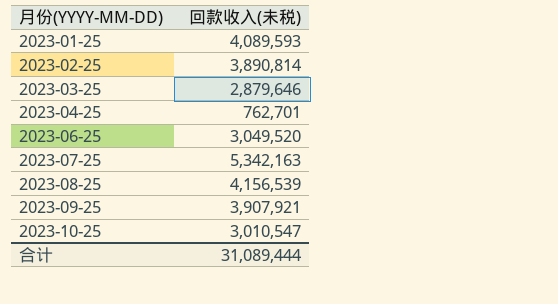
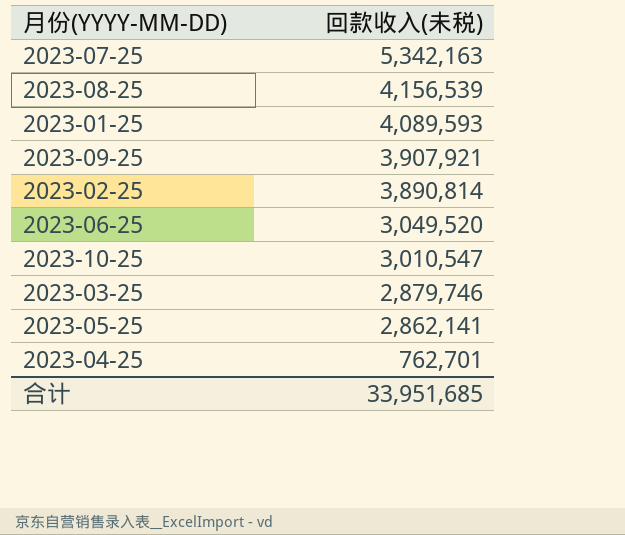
row order: 月份(YYYY-MM-DD) ascending -> 回款收入(未税) descending
2023-03-25 | 回款收入(未税): 2,879,646 -> 2,879,746
row 2023-05-25: none -> 2,862,141
合计 | 回款收入(未税): 31,089,444 -> 33,951,685

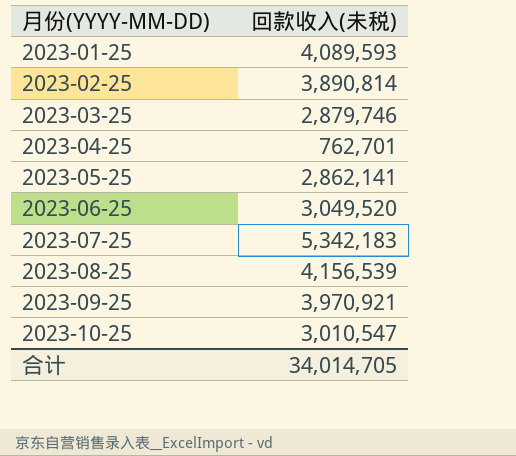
row order: 回款收入(未税) descending -> 月份(YYYY-MM-DD) ascending
2023-07-25 | 回款收入(未税): 5,342,163 -> 5,342,183
2023-09-25 | 回款收入(未税): 3,907,921 -> 3,970,921
合计 | 回款收入(未税): 33,951,685 -> 34,014,705

